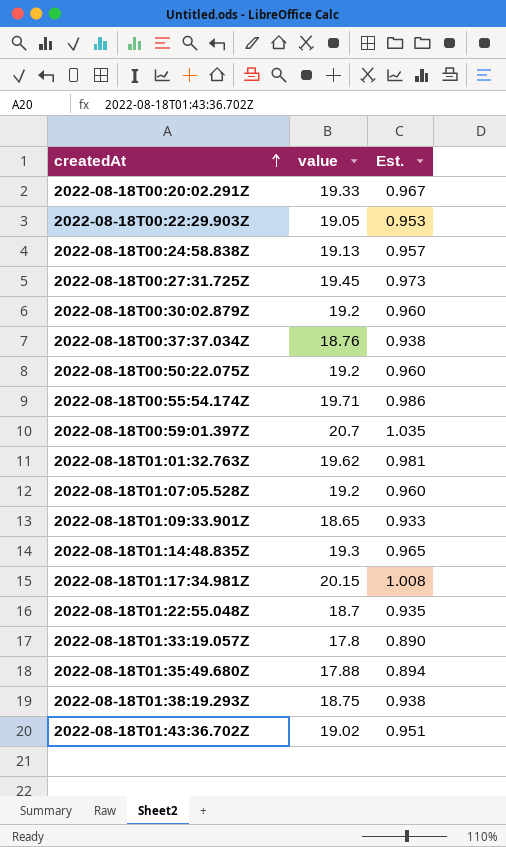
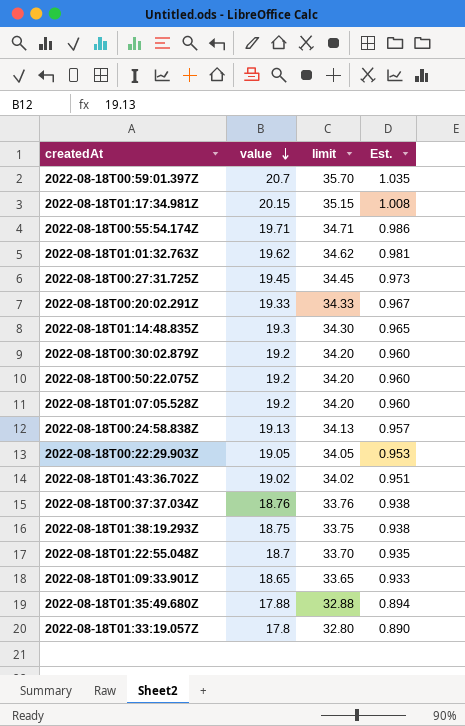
row order: createdAt ascending -> value descending
column limit | formula: none -> [value] + 15

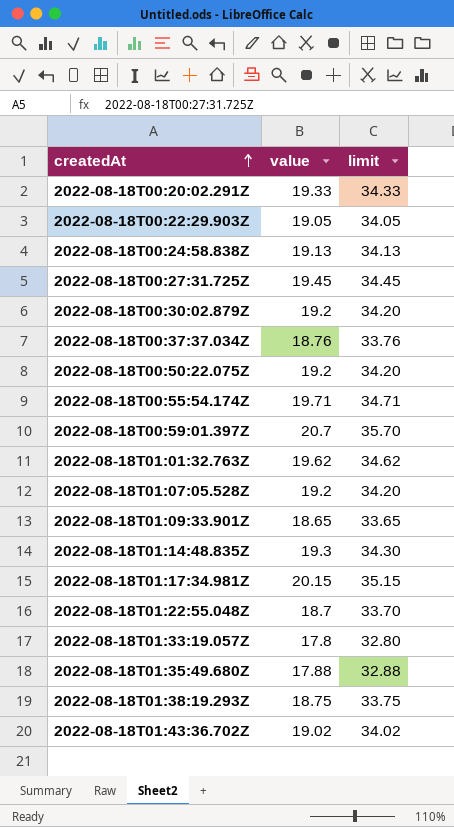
row order: value descending -> createdAt ascending
column Est. | formula: [value] * 0.05 -> none

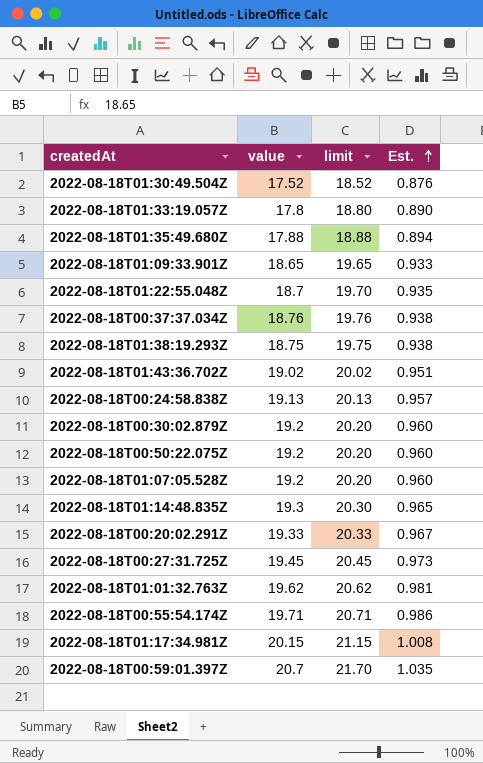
row order: createdAt ascending -> Est. ascending
column limit | formula: [value] + 15 -> [value] + 1
column Est. | formula: none -> [value] * 0.05
row 2022-08-18T00:22:29.903Z: 19.05 | 34.05 -> none
row 2022-08-18T01:30:49.504Z: none -> 17.52 | 18.52 | 0.876

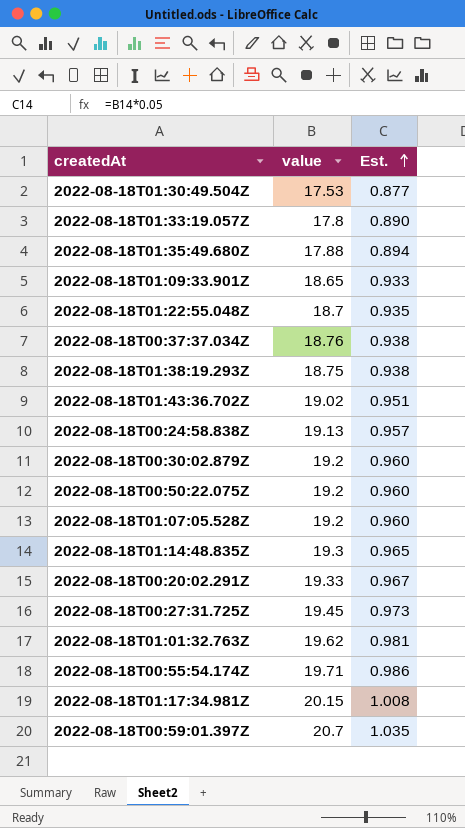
column limit | formula: [value] + 1 -> none
2022-08-18T01:30:49.504Z | value: 17.52 -> 17.53
2022-08-18T01:30:49.504Z | Est.: 0.876 -> 0.877

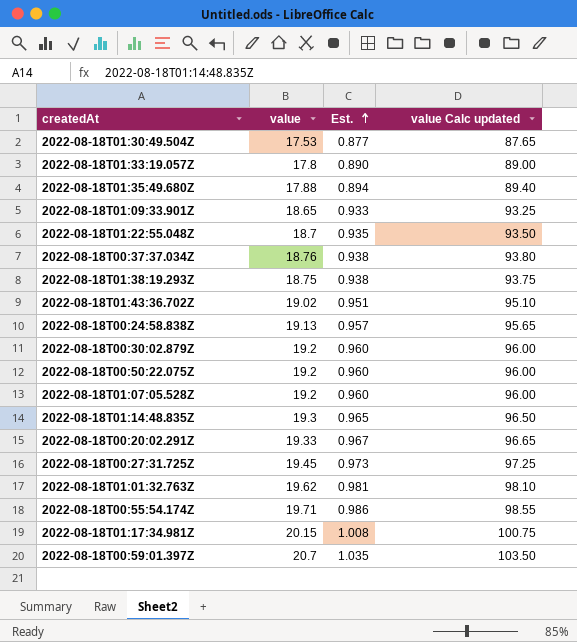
column value Calc updated | formula: none -> [value] * 5

